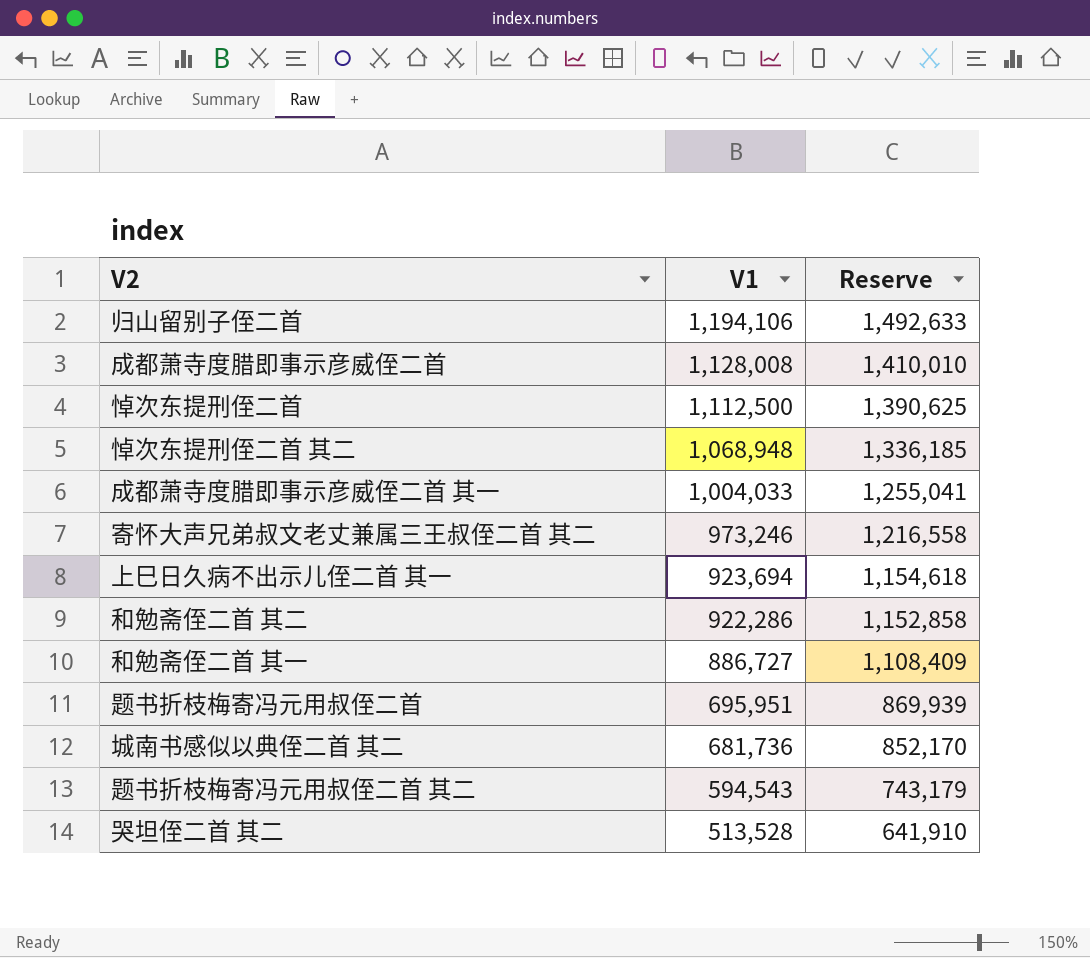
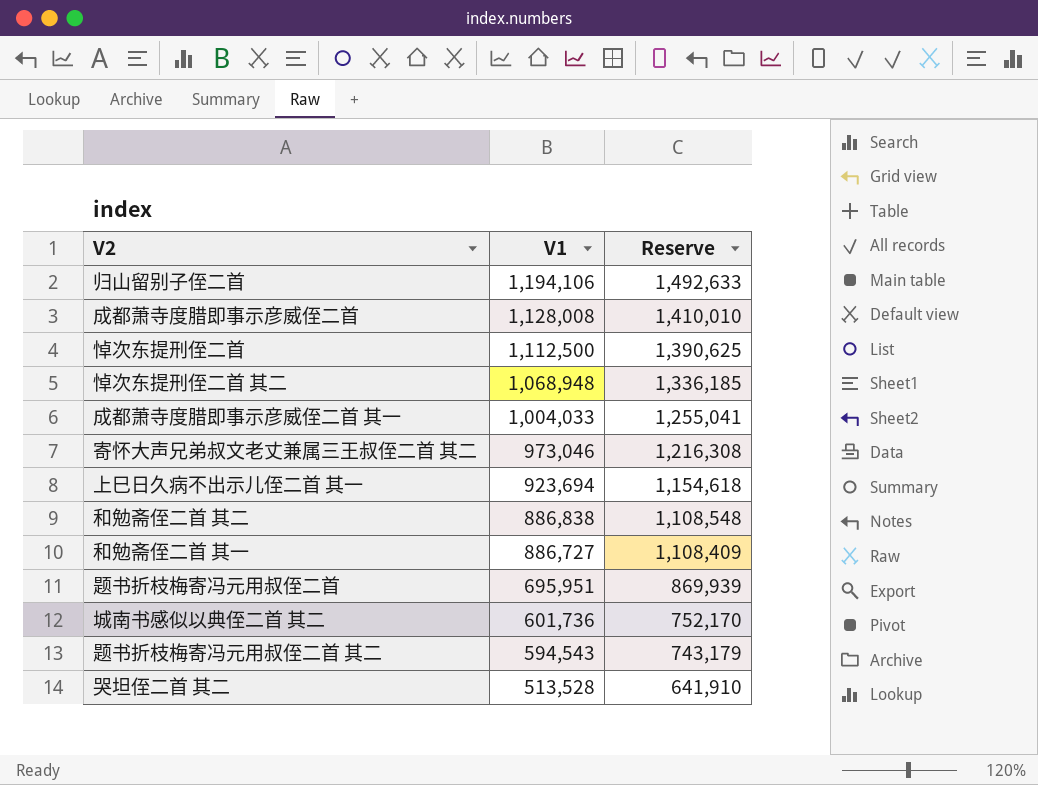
寄怀大声兄弟叔文老丈兼属三王叔侄二首 其二 | V1: 973,246 -> 973,046
寄怀大声兄弟叔文老丈兼属三王叔侄二首 其二 | Reserve: 1,216,558 -> 1,216,308
和勉斋侄二首 其二 | V1: 922,286 -> 886,838
和勉斋侄二首 其二 | Reserve: 1,152,858 -> 1,108,548
城南书感似以典侄二首 其二 | V1: 681,736 -> 601,736
城南书感似以典侄二首 其二 | Reserve: 852,170 -> 752,170

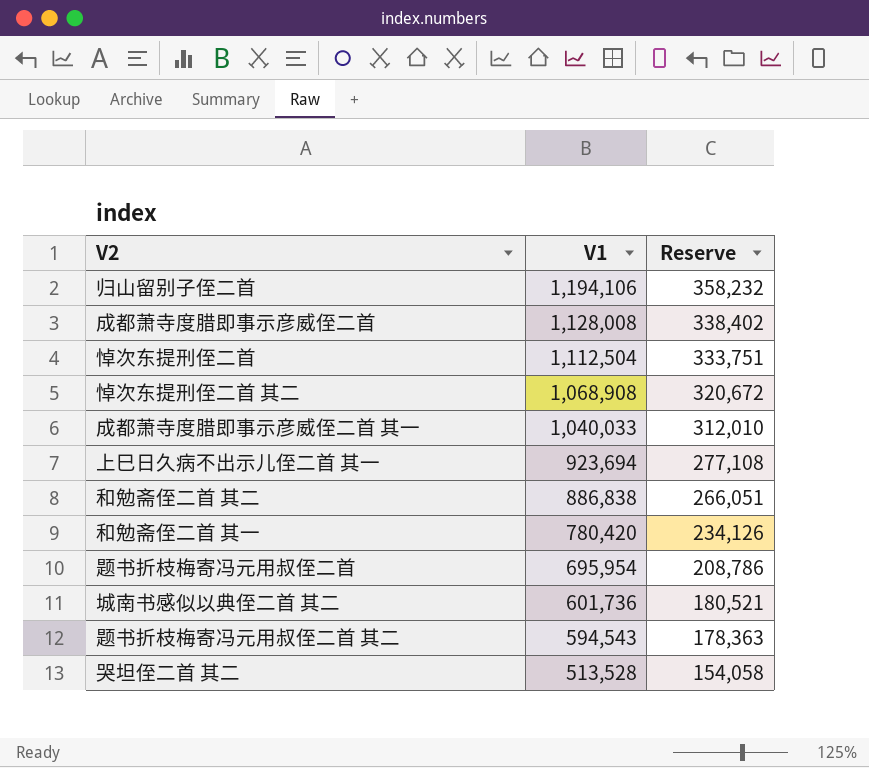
column Reserve | formula: [V1] * 1.25 -> [V1] * 0.3
row 寄怀大声兄弟叔文老丈兼属三王叔侄二首 其二: 973,046 | 1,216,308 -> none
悼次东提刑侄二首 | V1: 1,112,500 -> 1,112,504
悼次东提刑侄二首 其二 | V1: 1,068,948 -> 1,068,908
成都萧寺度腊即事示彦威侄二首 其一 | V1: 1,004,033 -> 1,040,033
和勉斋侄二首 其一 | V1: 886,727 -> 780,420
题书折枝梅寄冯元用叔侄二首 | V1: 695,951 -> 695,954

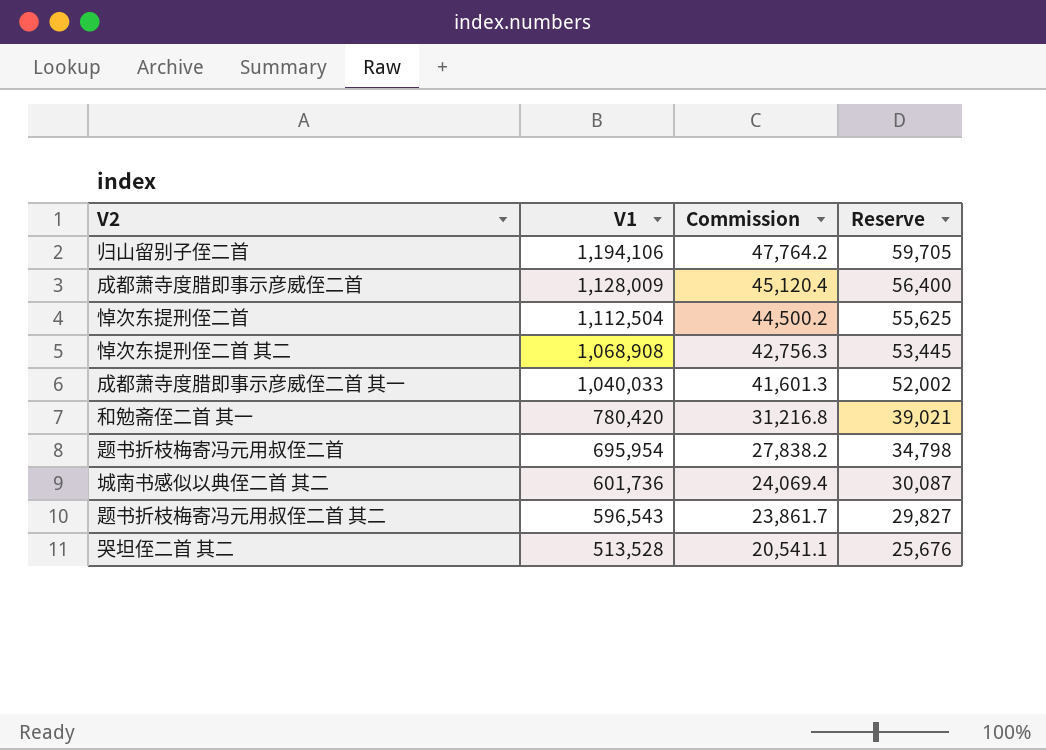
column Commission | formula: none -> [V1] * 0.04
column Reserve | formula: [V1] * 0.3 -> [V1] * 0.05
row 上巳日久病不出示儿侄二首 其一: 923,694 | 277,108 -> none
row 和勉斋侄二首 其二: 886,838 | 266,051 -> none
成都萧寺度腊即事示彦威侄二首 | V1: 1,128,008 -> 1,128,009
题书折枝梅寄冯元用叔侄二首 其二 | V1: 594,543 -> 596,543

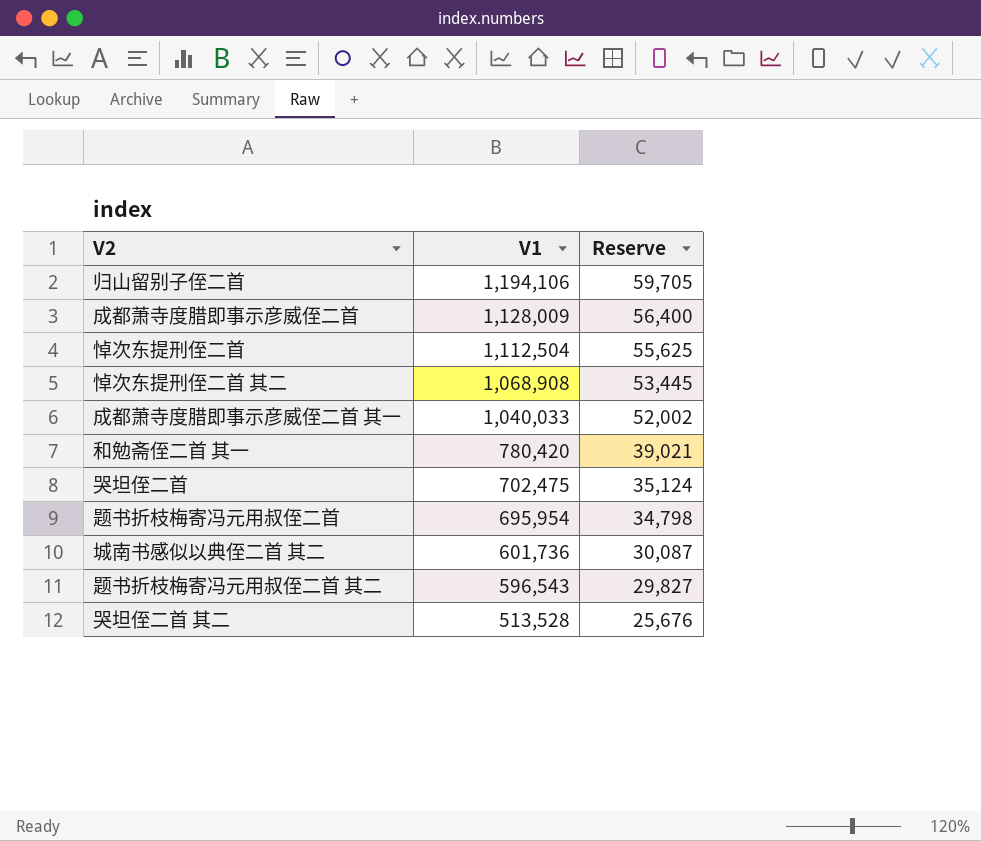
column Commission | formula: [V1] * 0.04 -> none
row 哭坦侄二首: none -> 702,475 | 35,124

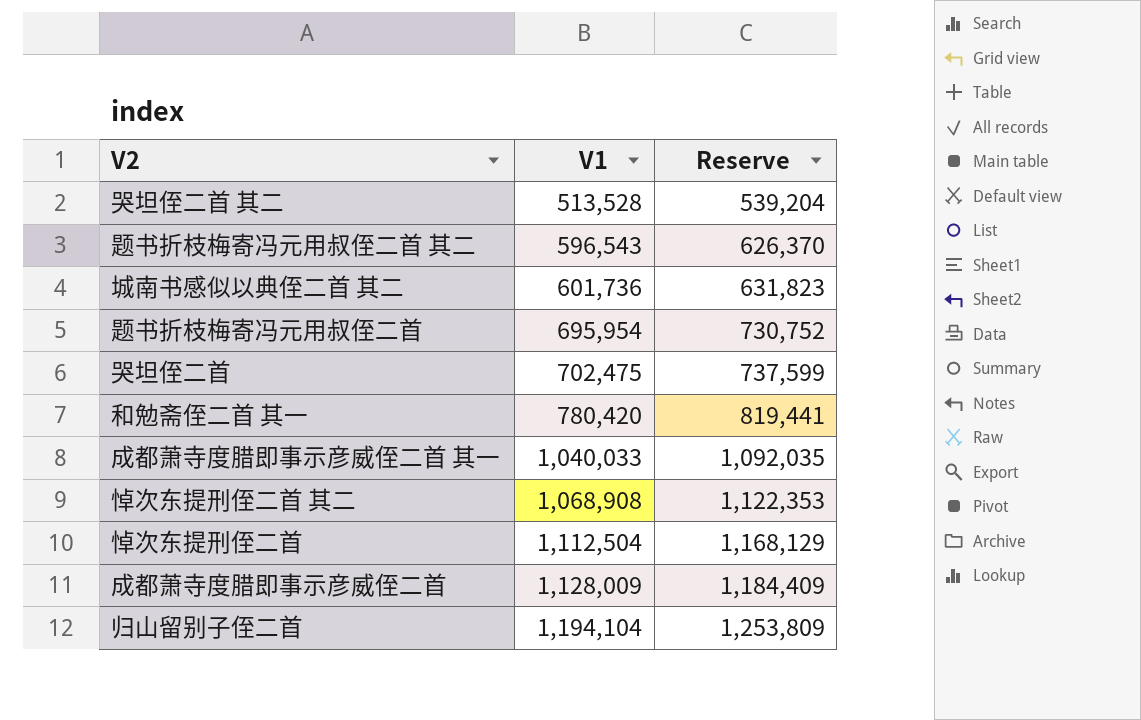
row order: V1 descending -> V1 ascending
column Reserve | formula: [V1] * 0.05 -> [V1] * 1.05
归山留别子侄二首 | V1: 1,194,106 -> 1,194,104

